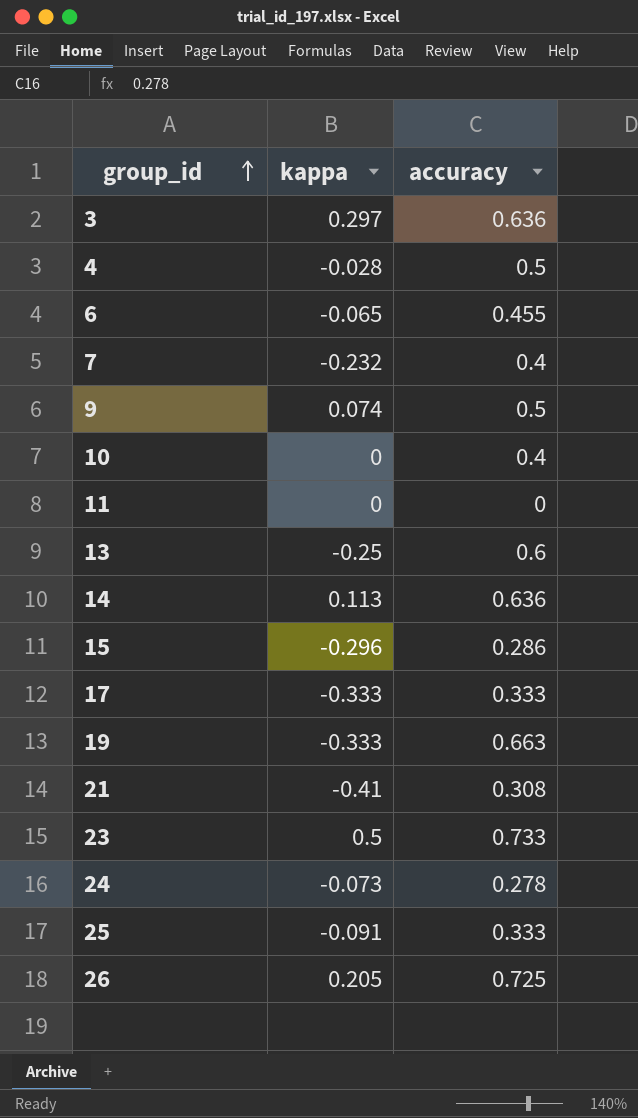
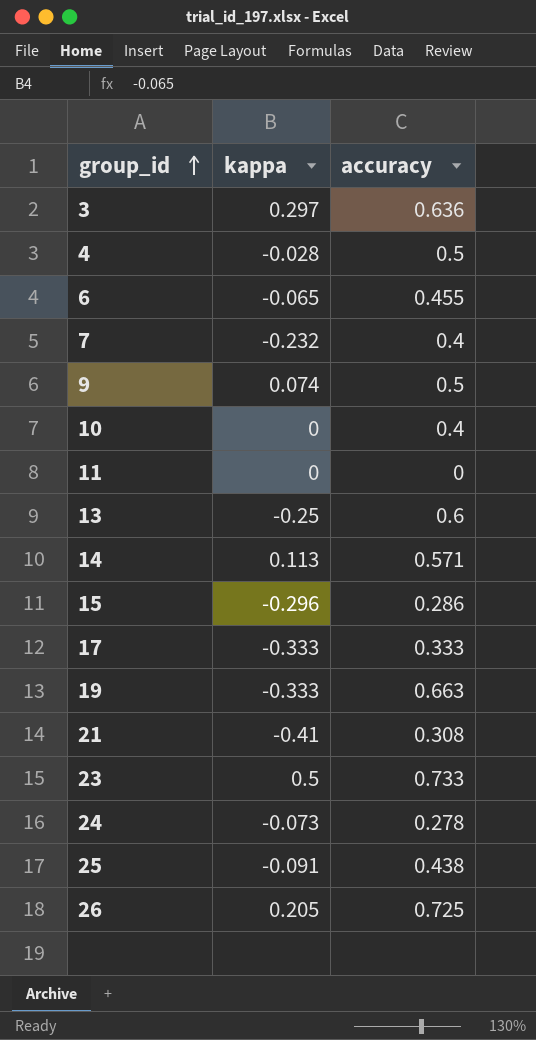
14 | accuracy: 0.636 -> 0.571
25 | accuracy: 0.333 -> 0.438

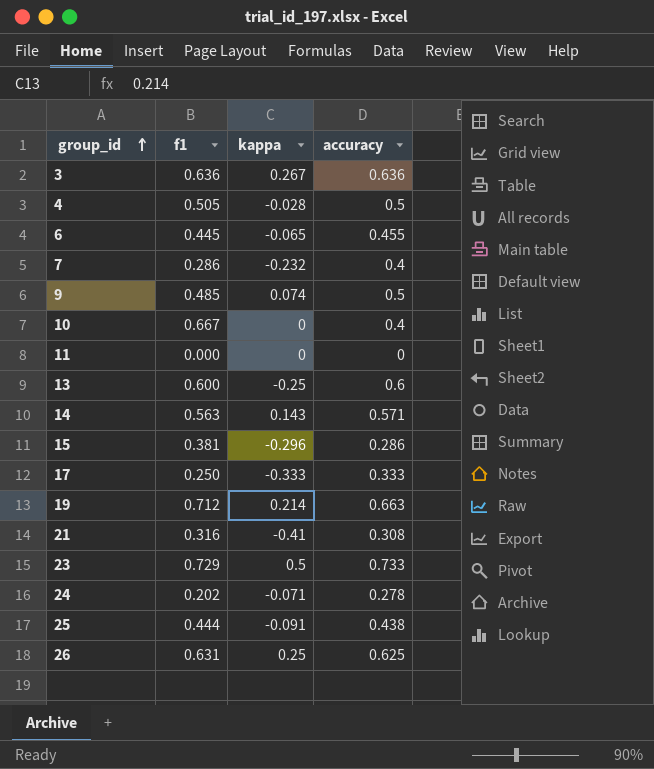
column f1 | position: none -> 2
3 | kappa: 0.297 -> 0.267
14 | kappa: 0.113 -> 0.143
19 | kappa: -0.333 -> 0.214
24 | kappa: -0.073 -> -0.071
26 | kappa: 0.205 -> 0.25
26 | accuracy: 0.725 -> 0.625

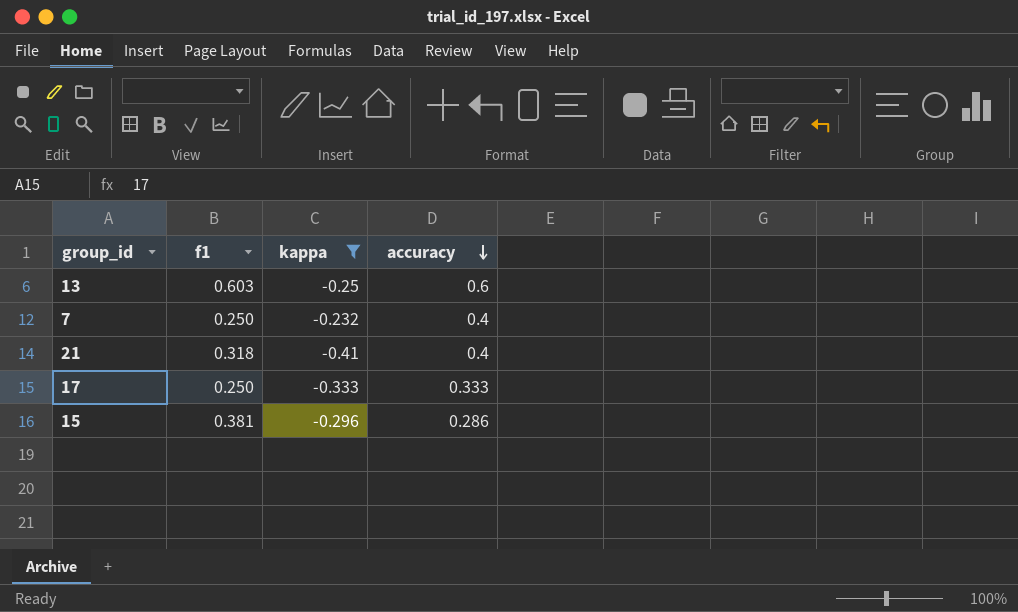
filter: none -> kappa <= -0.232
row order: group_id ascending -> accuracy descending
13 | f1: 0.600 -> 0.603
7 | f1: 0.286 -> 0.250
21 | f1: 0.316 -> 0.318
21 | accuracy: 0.308 -> 0.4

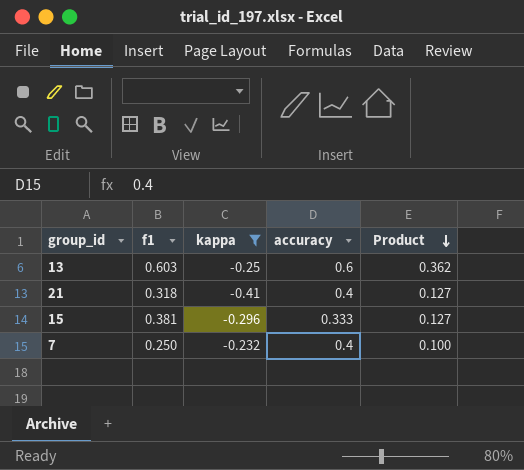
row order: accuracy descending -> Product descending
column Product | formula: none -> [f1] * [accuracy]
row 17: 0.250 | -0.333 | 0.333 -> none
15 | accuracy: 0.286 -> 0.333

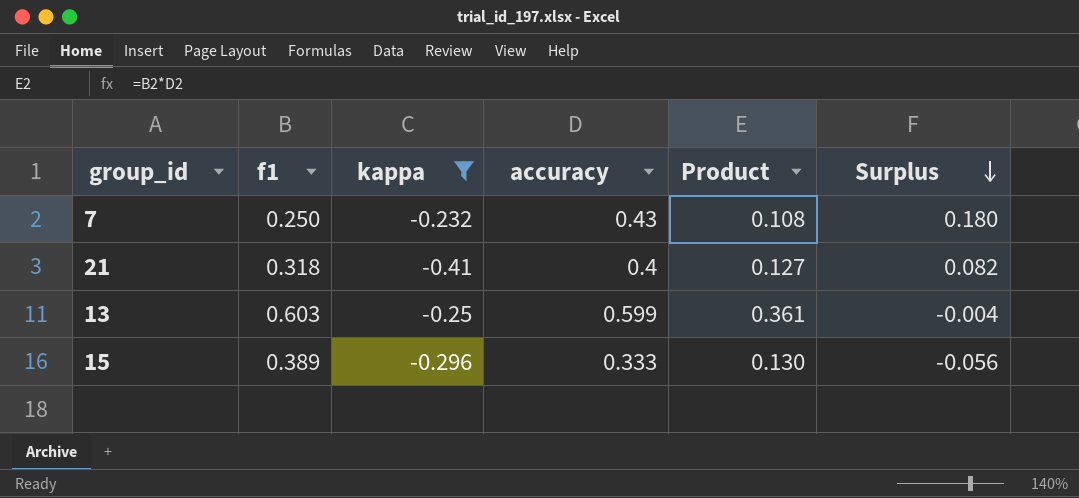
row order: Product descending -> Surplus descending
column Surplus | formula: none -> [accuracy] - [f1]
7 | accuracy: 0.4 -> 0.43
7 | Product: 0.100 -> 0.108
13 | accuracy: 0.6 -> 0.599
13 | Product: 0.362 -> 0.361
15 | f1: 0.381 -> 0.389
15 | Product: 0.127 -> 0.130

